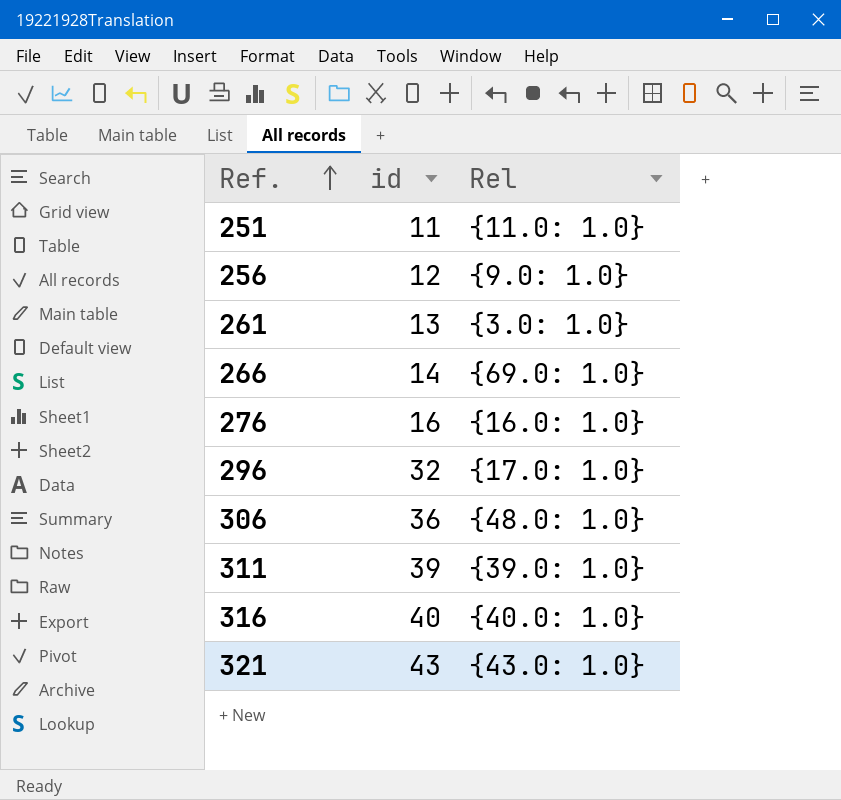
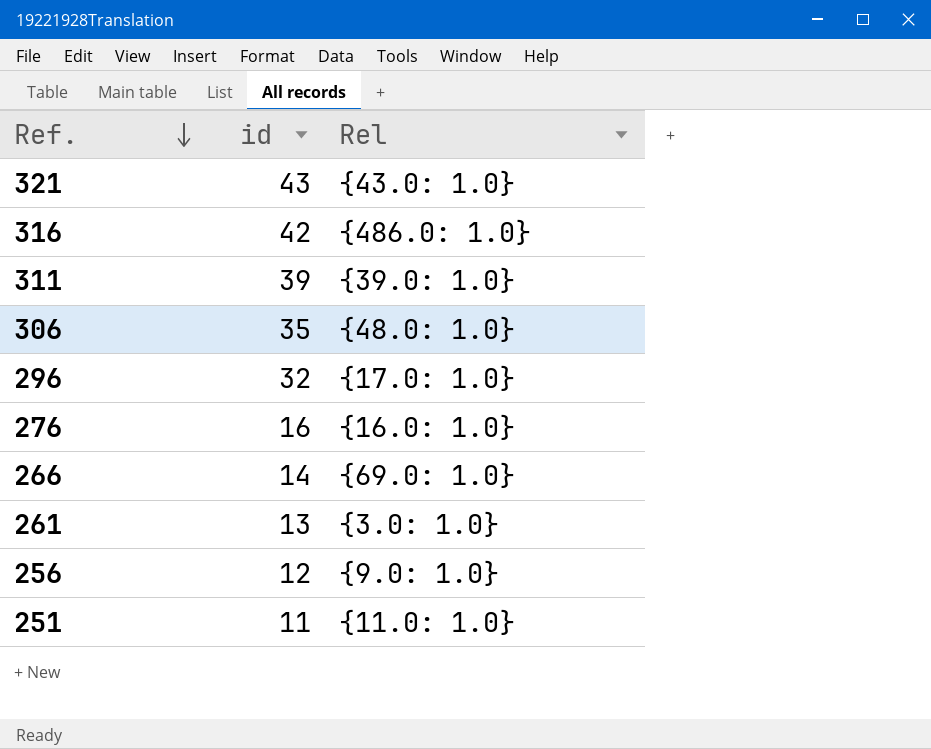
row order: Ref. ascending -> Ref. descending
316 | id: 40 -> 42
316 | Rel: {40.0: 1.0} -> {486.0: 1.0}
306 | id: 36 -> 35

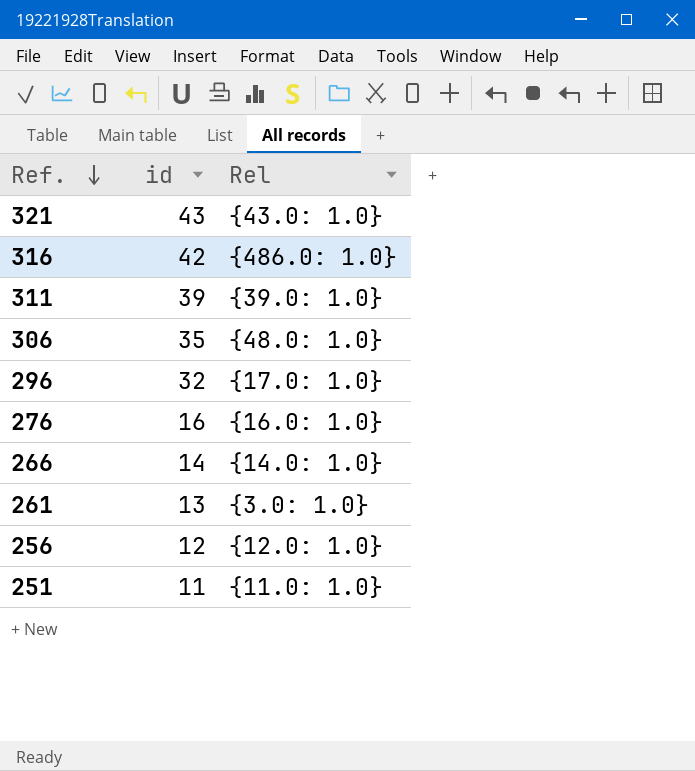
266 | Rel: {69.0: 1.0} -> {14.0: 1.0}
256 | Rel: {9.0: 1.0} -> {12.0: 1.0}

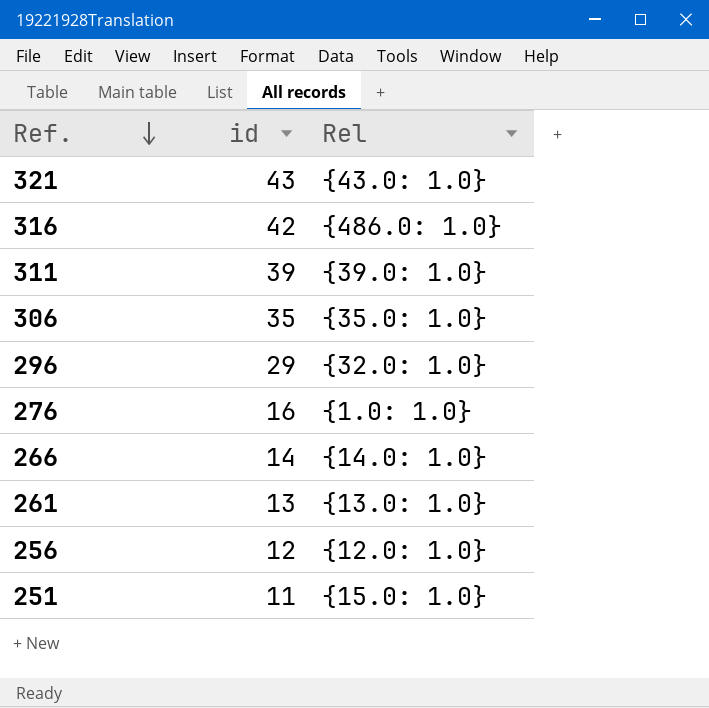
306 | Rel: {48.0: 1.0} -> {35.0: 1.0}
296 | id: 32 -> 29
296 | Rel: {17.0: 1.0} -> {32.0: 1.0}
276 | Rel: {16.0: 1.0} -> {1.0: 1.0}
261 | Rel: {3.0: 1.0} -> {13.0: 1.0}
251 | Rel: {11.0: 1.0} -> {15.0: 1.0}

